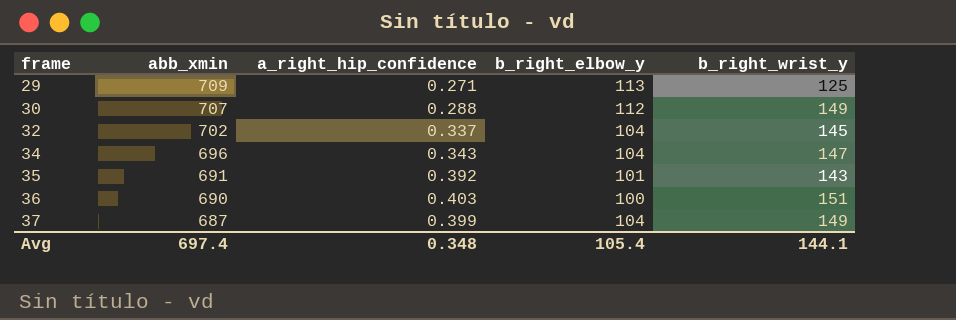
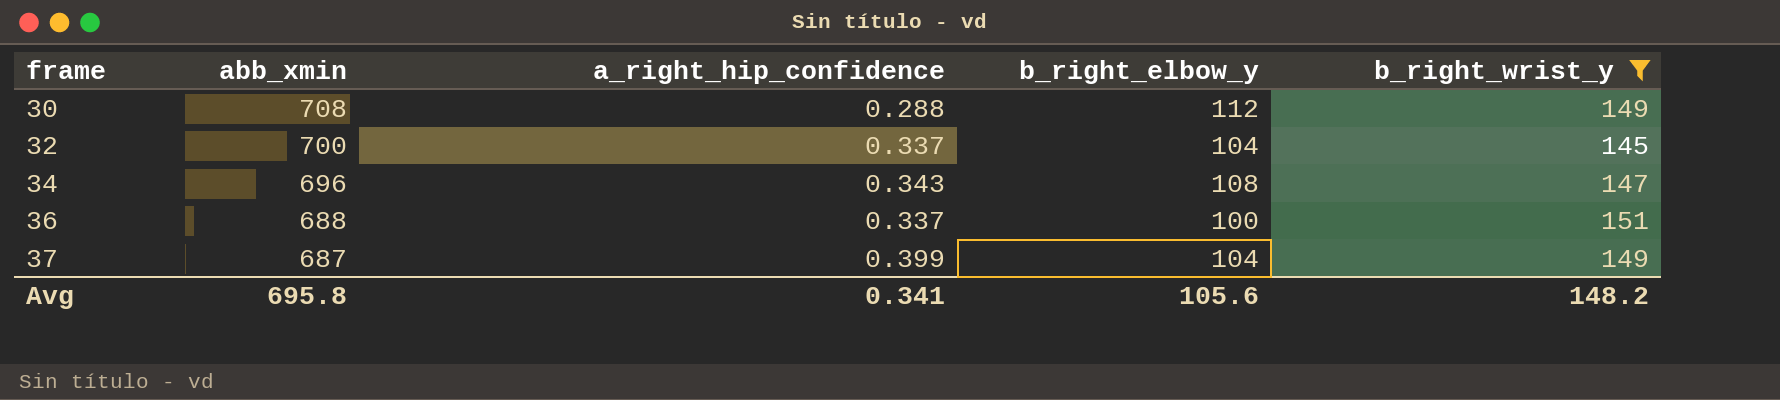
filter: none -> b_right_wrist_y >= 145
30 | abb_xmin: 707 -> 708
32 | abb_xmin: 702 -> 700
34 | b_right_elbow_y: 104 -> 108
36 | abb_xmin: 690 -> 688
36 | a_right_hip_confidence: 0.403 -> 0.337
Avg | abb_xmin: 697.4 -> 695.8
Avg | a_right_hip_confidence: 0.348 -> 0.341
Avg | b_right_elbow_y: 105.4 -> 105.6
Avg | b_right_wrist_y: 144.1 -> 148.2

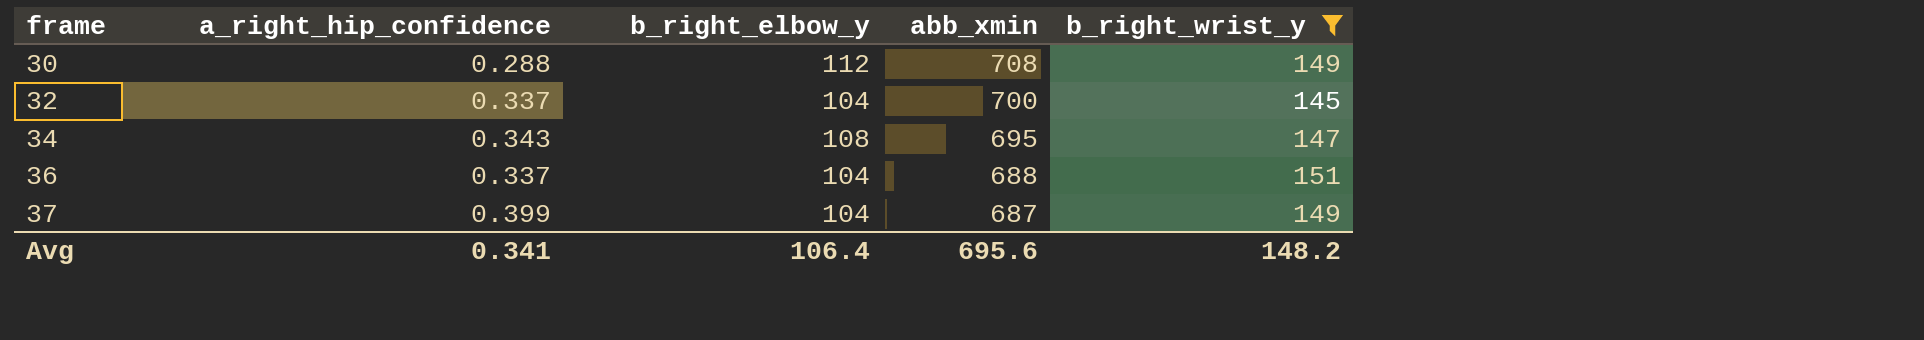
column abb_xmin | position: 2 -> 4
34 | abb_xmin: 696 -> 695
36 | b_right_elbow_y: 100 -> 104
Avg | b_right_elbow_y: 105.6 -> 106.4
Avg | abb_xmin: 695.8 -> 695.6

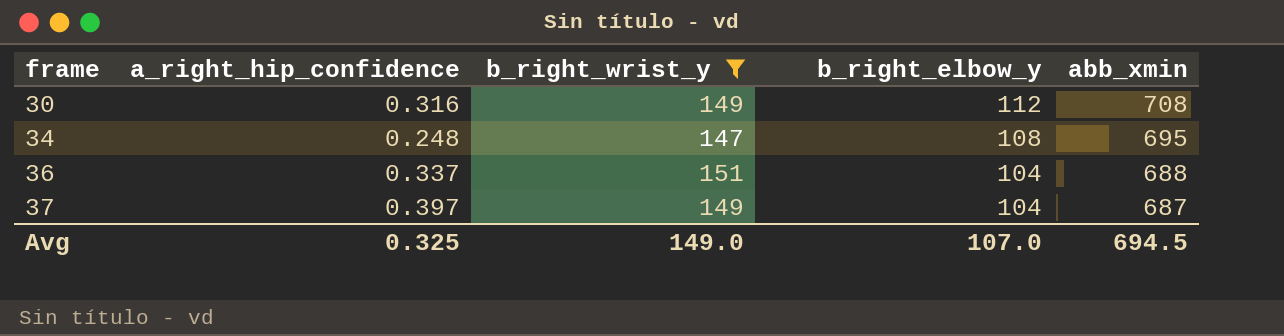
column b_right_wrist_y | position: 5 -> 3
row 32: 0.337 | 104 | 700 | 145 -> none
30 | a_right_hip_confidence: 0.288 -> 0.316
34 | a_right_hip_confidence: 0.343 -> 0.248
37 | a_right_hip_confidence: 0.399 -> 0.397
Avg | a_right_hip_confidence: 0.341 -> 0.325
Avg | b_right_wrist_y: 148.2 -> 149.0
Avg | b_right_elbow_y: 106.4 -> 107.0
Avg | abb_xmin: 695.6 -> 694.5

